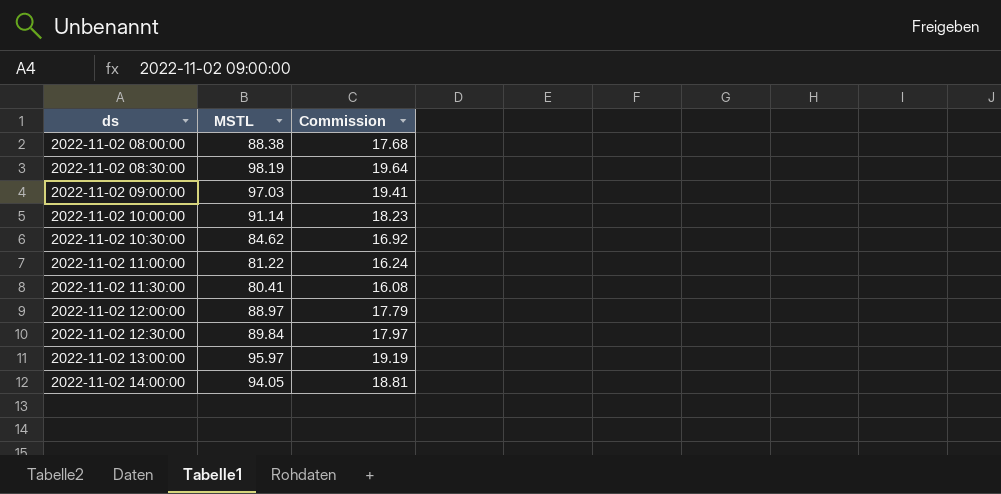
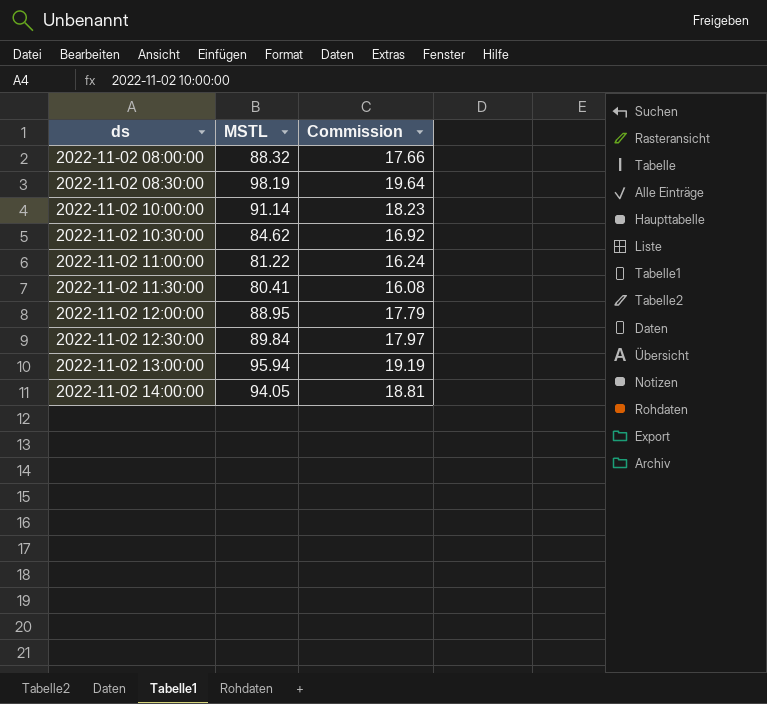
row 2022-11-02 09:00:00: 97.03 | 19.41 -> none
2022-11-02 08:00:00 | MSTL: 88.38 -> 88.32
2022-11-02 08:00:00 | Commission: 17.68 -> 17.66
2022-11-02 12:00:00 | MSTL: 88.97 -> 88.95
2022-11-02 13:00:00 | MSTL: 95.97 -> 95.94

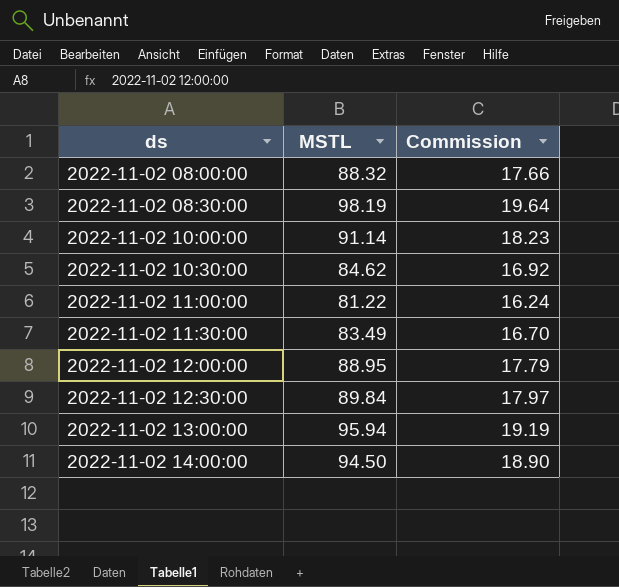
2022-11-02 11:30:00 | MSTL: 80.41 -> 83.49
2022-11-02 11:30:00 | Commission: 16.08 -> 16.70
2022-11-02 14:00:00 | MSTL: 94.05 -> 94.50
2022-11-02 14:00:00 | Commission: 18.81 -> 18.90

